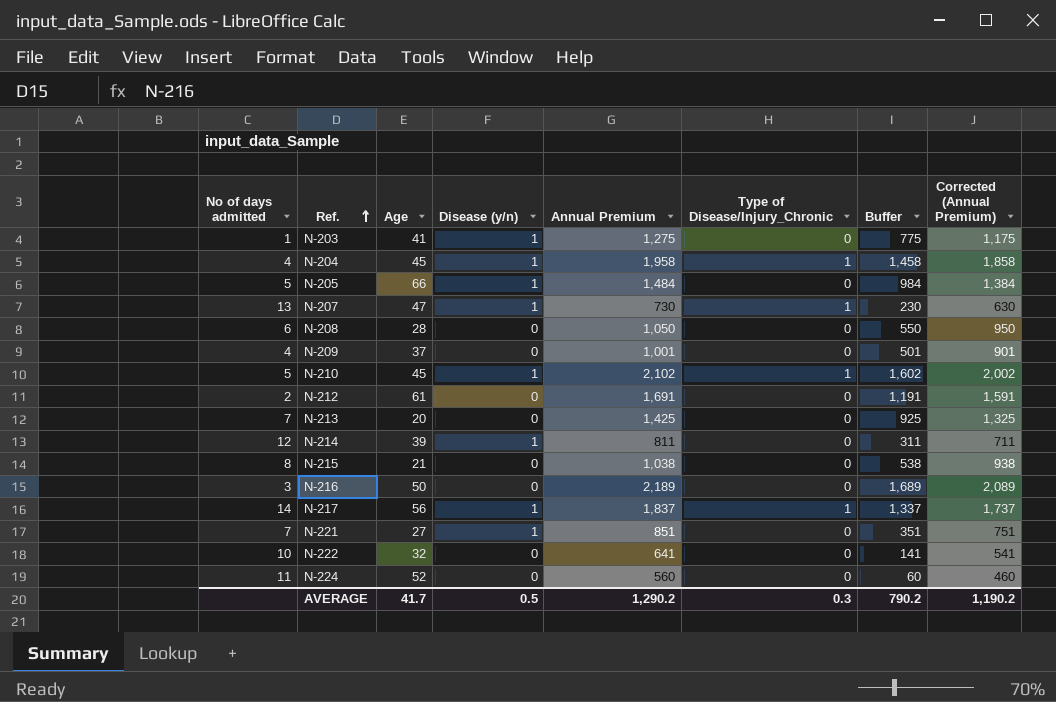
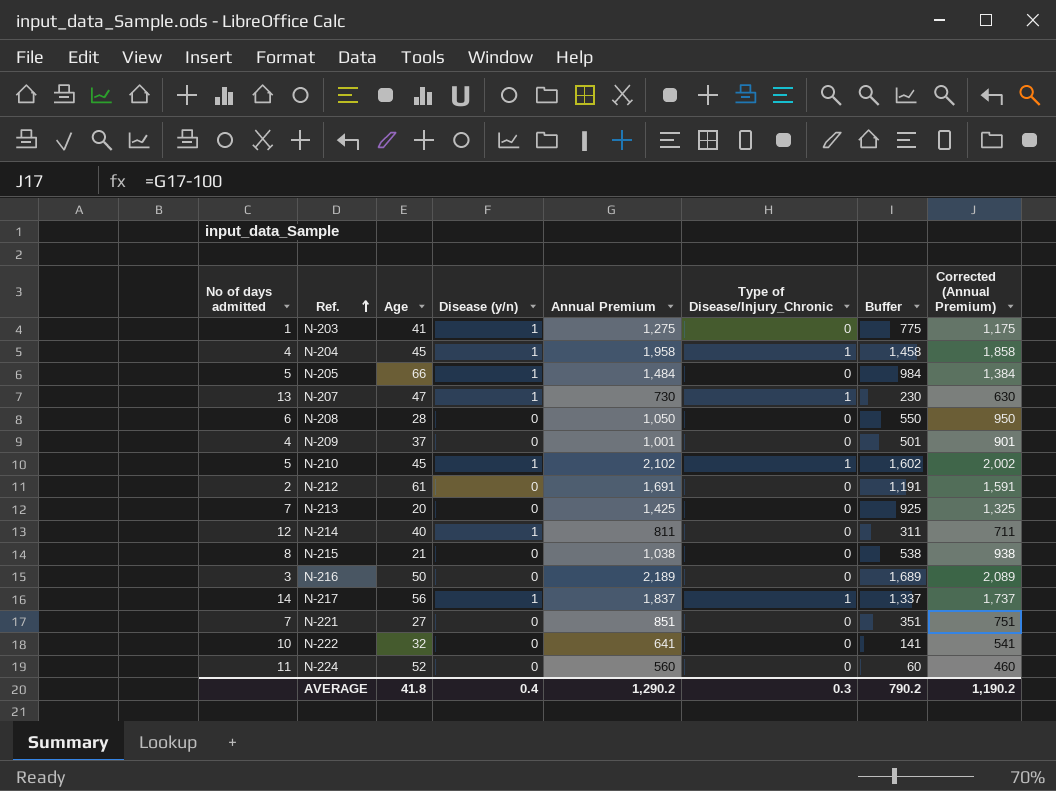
N-214 | Age: 39 -> 40
N-221 | Disease (y/n): 1 -> 0
AVERAGE | Age: 41.7 -> 41.8
AVERAGE | Disease (y/n): 0.5 -> 0.4

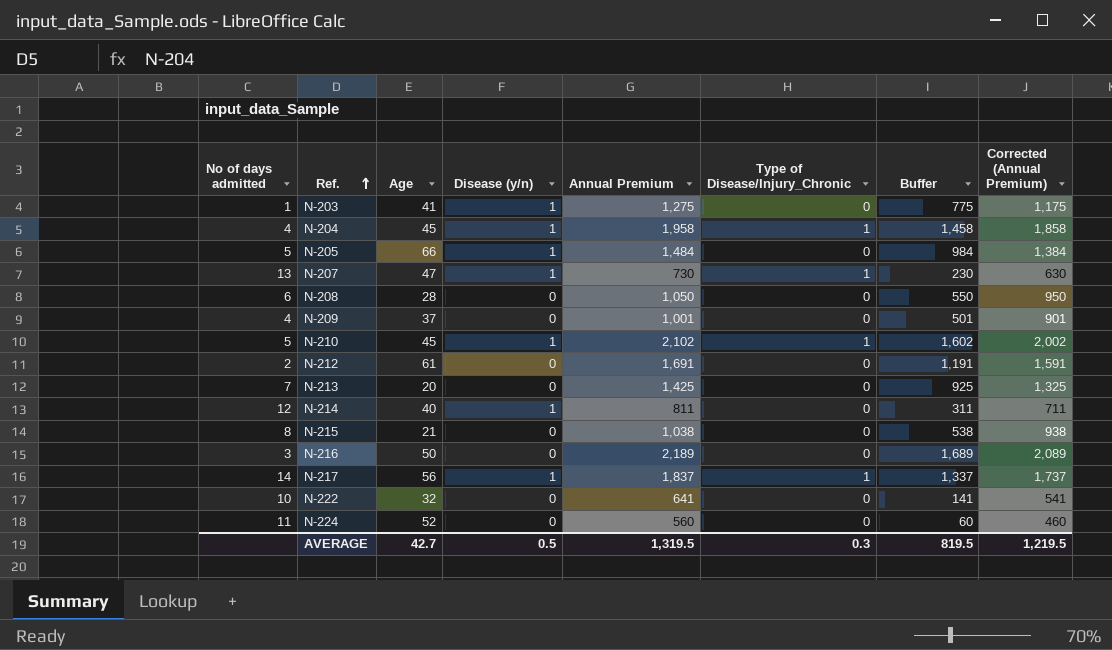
row N-221: 7 | 27 | 0 | 851 | 0 | 351 | 751 -> none
AVERAGE | Age: 41.8 -> 42.7
AVERAGE | Disease (y/n): 0.4 -> 0.5
AVERAGE | Annual Premium: 1,290.2 -> 1,319.5
AVERAGE | Buffer: 790.2 -> 819.5
AVERAGE | Corrected (Annual Premium): 1,190.2 -> 1,219.5

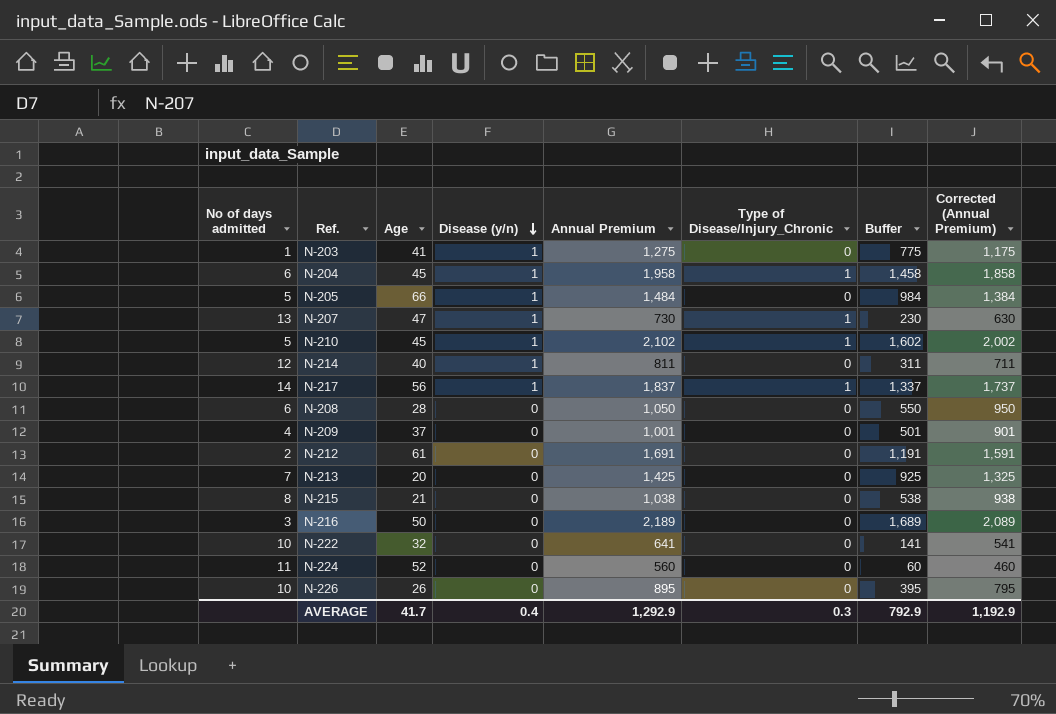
row order: Ref. ascending -> Disease (y/n) descending
N-204 | No of days admitted: 4 -> 6
row N-226: none -> 10 | 26 | 0 | 895 | 0 | 395 | 795
AVERAGE | Age: 42.7 -> 41.7
AVERAGE | Disease (y/n): 0.5 -> 0.4
AVERAGE | Annual Premium: 1,319.5 -> 1,292.9
AVERAGE | Buffer: 819.5 -> 792.9
AVERAGE | Corrected (Annual Premium): 1,219.5 -> 1,192.9

